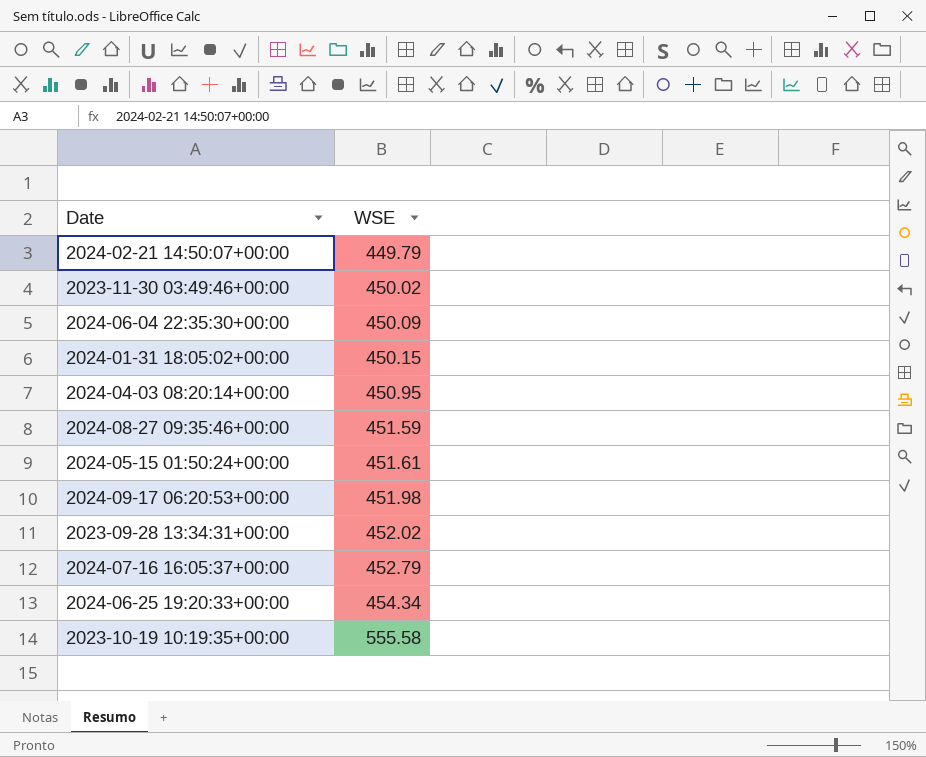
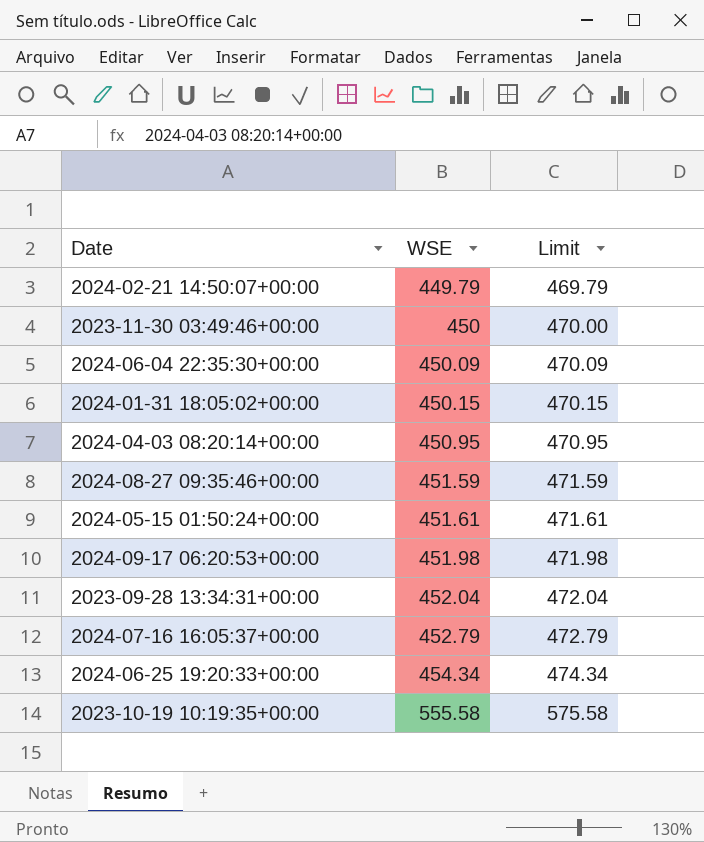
column Limit | formula: none -> [WSE] + 20
2023-11-30 03:49:46+00:00 | WSE: 450.02 -> 450
2023-09-28 13:34:31+00:00 | WSE: 452.02 -> 452.04

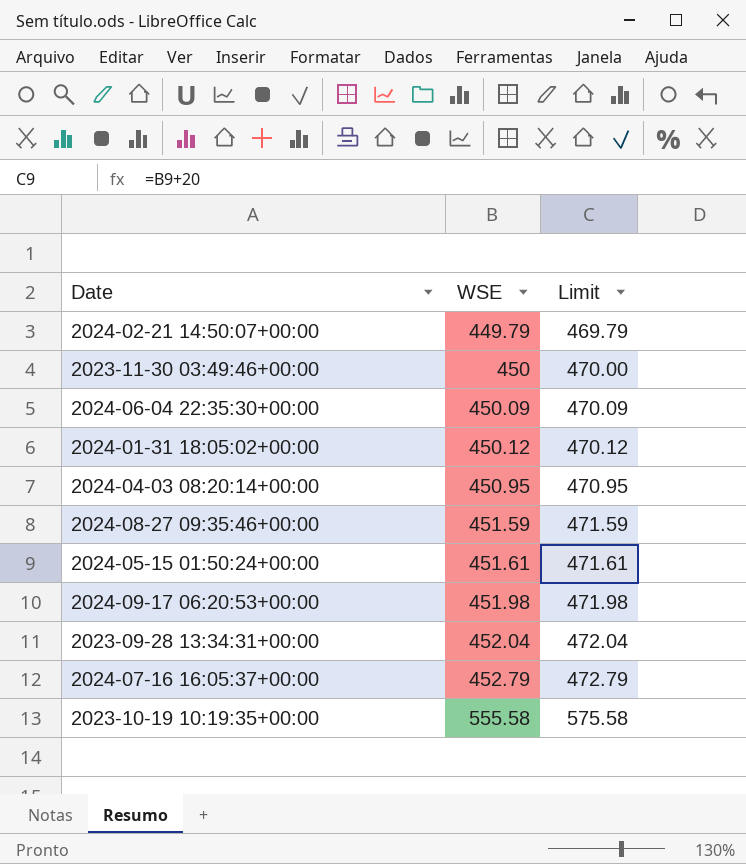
row 2024-06-25 19:20:33+00:00: 454.34 | 474.34 -> none
2024-01-31 18:05:02+00:00 | WSE: 450.15 -> 450.12
2024-01-31 18:05:02+00:00 | Limit: 470.15 -> 470.12

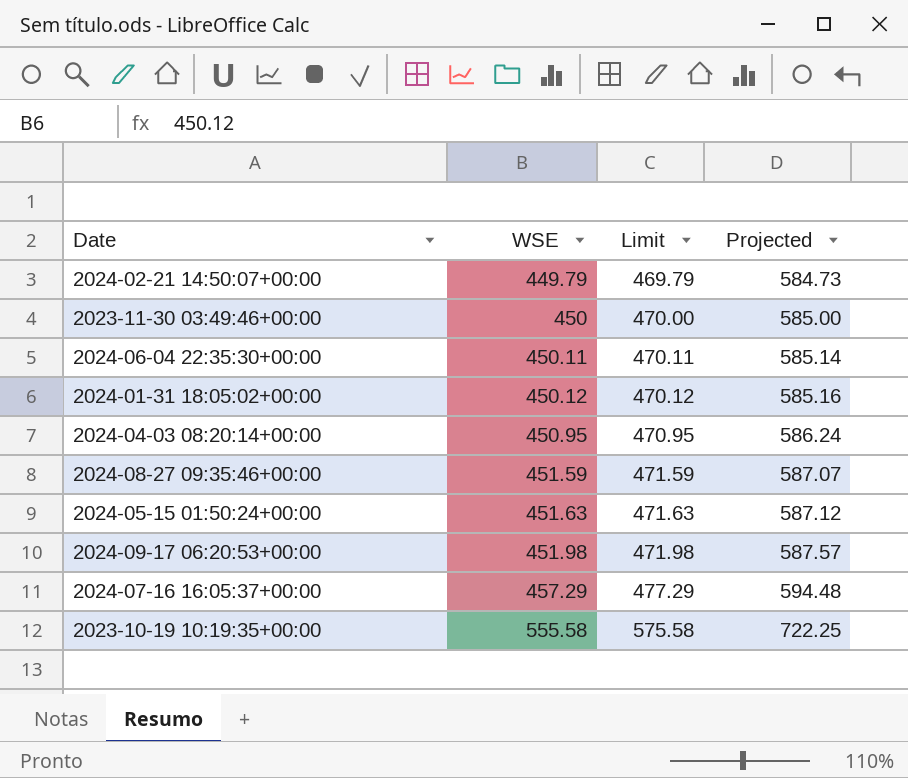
column Projected | formula: none -> [WSE] * 1.3
row 2023-09-28 13:34:31+00:00: 452.04 | 472.04 -> none
2024-06-04 22:35:30+00:00 | WSE: 450.09 -> 450.11
2024-06-04 22:35:30+00:00 | Limit: 470.09 -> 470.11
2024-05-15 01:50:24+00:00 | WSE: 451.61 -> 451.63
2024-05-15 01:50:24+00:00 | Limit: 471.61 -> 471.63
2024-07-16 16:05:37+00:00 | WSE: 452.79 -> 457.29
2024-07-16 16:05:37+00:00 | Limit: 472.79 -> 477.29

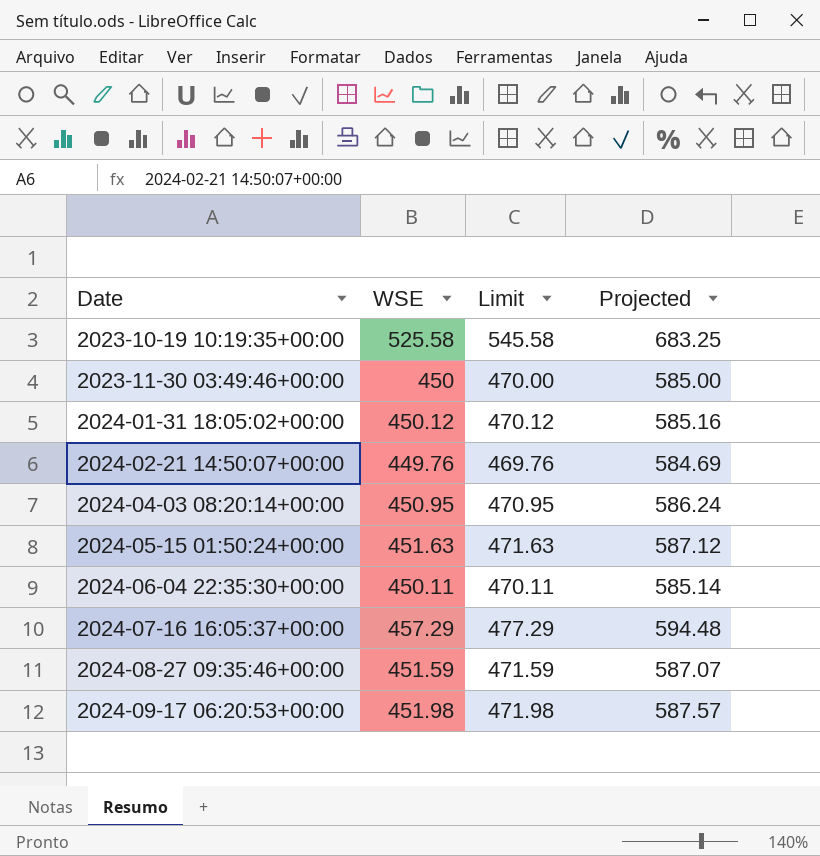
row order: WSE ascending -> Date ascending
2023-10-19 10:19:35+00:00 | WSE: 555.58 -> 525.58
2023-10-19 10:19:35+00:00 | Limit: 575.58 -> 545.58
2023-10-19 10:19:35+00:00 | Projected: 722.25 -> 683.25
2024-02-21 14:50:07+00:00 | WSE: 449.79 -> 449.76
2024-02-21 14:50:07+00:00 | Limit: 469.79 -> 469.76
2024-02-21 14:50:07+00:00 | Projected: 584.73 -> 584.69

